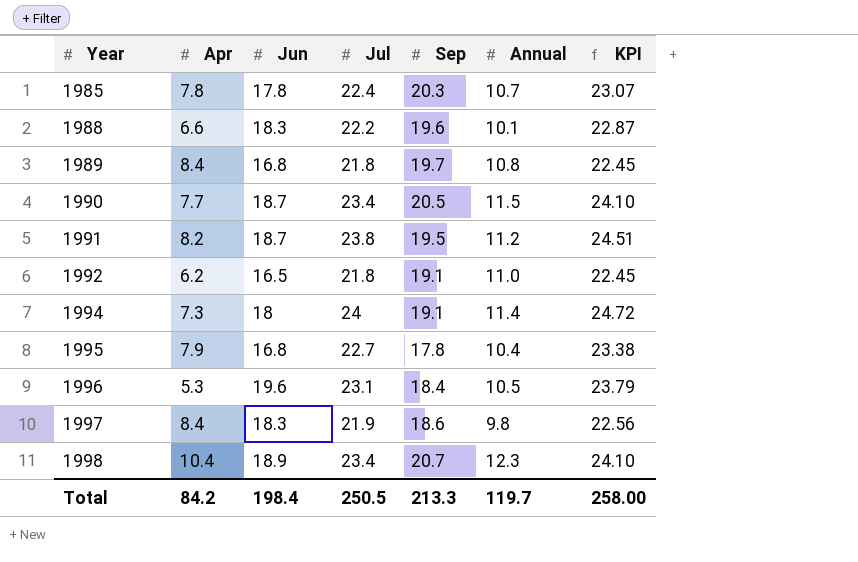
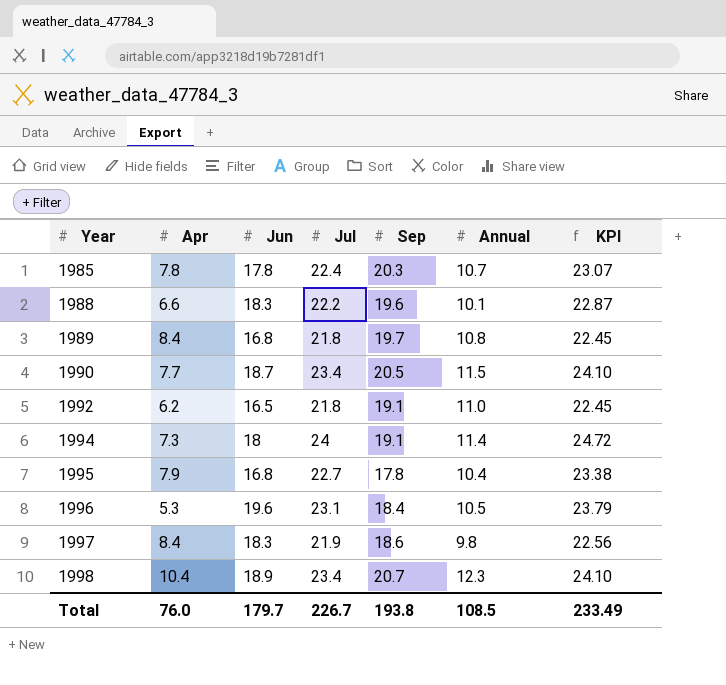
row 1991: 8.2 | 18.7 | 23.8 | 19.5 | 11.2 | 24.51 -> none
Total | Apr: 84.2 -> 76.0
Total | Jun: 198.4 -> 179.7
Total | Jul: 250.5 -> 226.7
Total | Sep: 213.3 -> 193.8
Total | Annual: 119.7 -> 108.5
Total | KPI: 258.00 -> 233.49

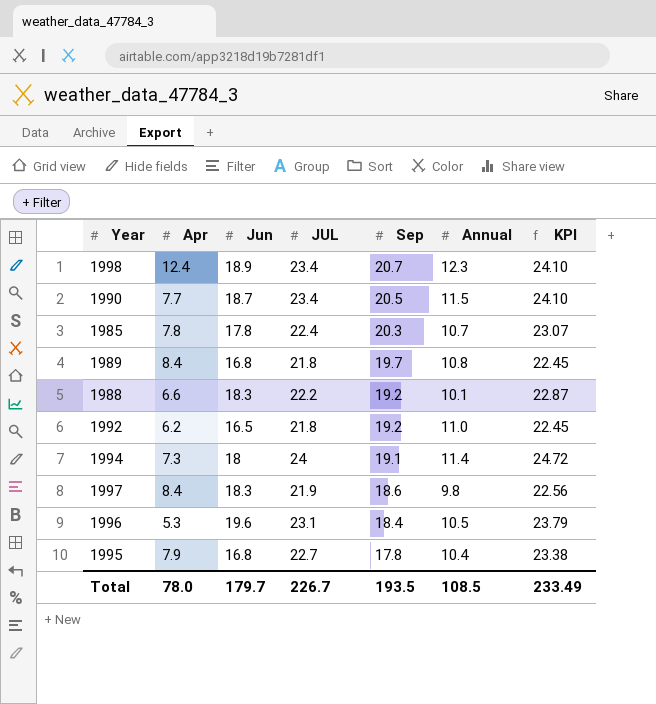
row order: Year ascending -> Sep descending
column name: Jul -> JUL
1998 | Apr: 10.4 -> 12.4
1988 | Sep: 19.6 -> 19.2
1992 | Sep: 19.1 -> 19.2
Total | Apr: 76.0 -> 78.0
Total | Sep: 193.8 -> 193.5

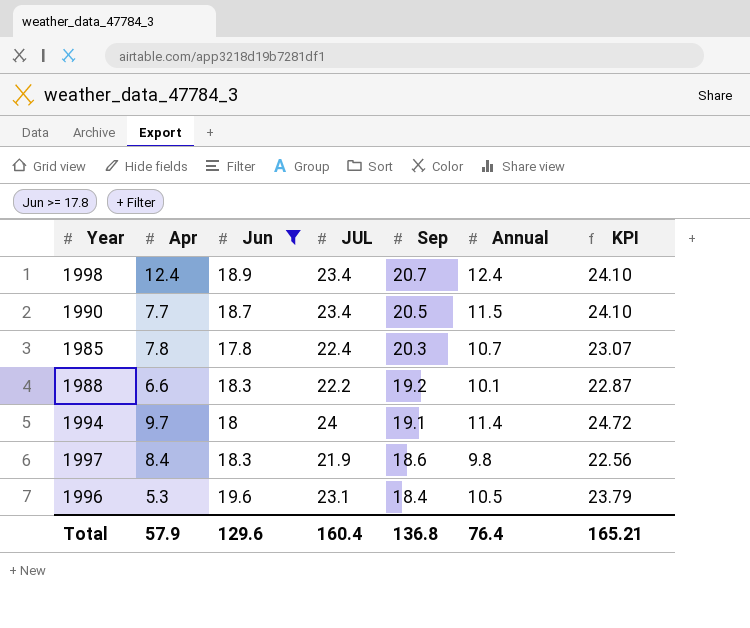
filter: none -> Jun >= 17.8
1998 | Annual: 12.3 -> 12.4
1994 | Apr: 7.3 -> 9.7
Total | Apr: 78.0 -> 57.9
Total | Jun: 179.7 -> 129.6
Total | JUL: 226.7 -> 160.4
Total | Sep: 193.5 -> 136.8
Total | Annual: 108.5 -> 76.4
Total | KPI: 233.49 -> 165.21

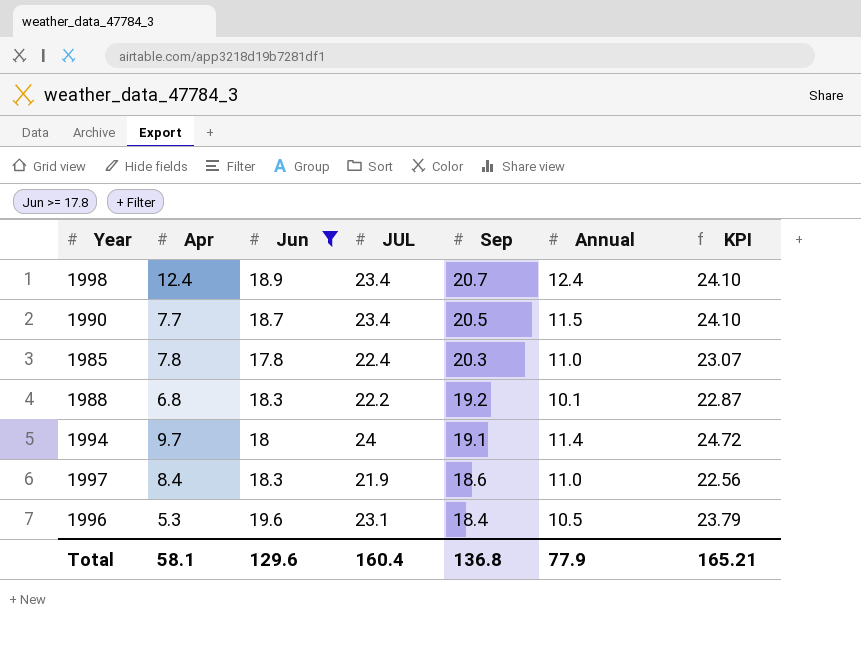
1985 | Annual: 10.7 -> 11.0
1988 | Apr: 6.6 -> 6.8
1997 | Annual: 9.8 -> 11.0
Total | Apr: 57.9 -> 58.1
Total | Annual: 76.4 -> 77.9

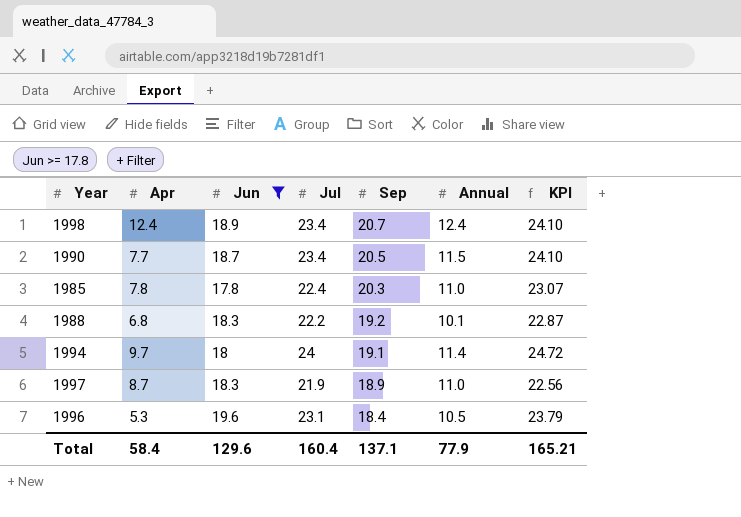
column name: JUL -> Jul
1997 | Apr: 8.4 -> 8.7
1997 | Sep: 18.6 -> 18.9
Total | Apr: 58.1 -> 58.4
Total | Sep: 136.8 -> 137.1

